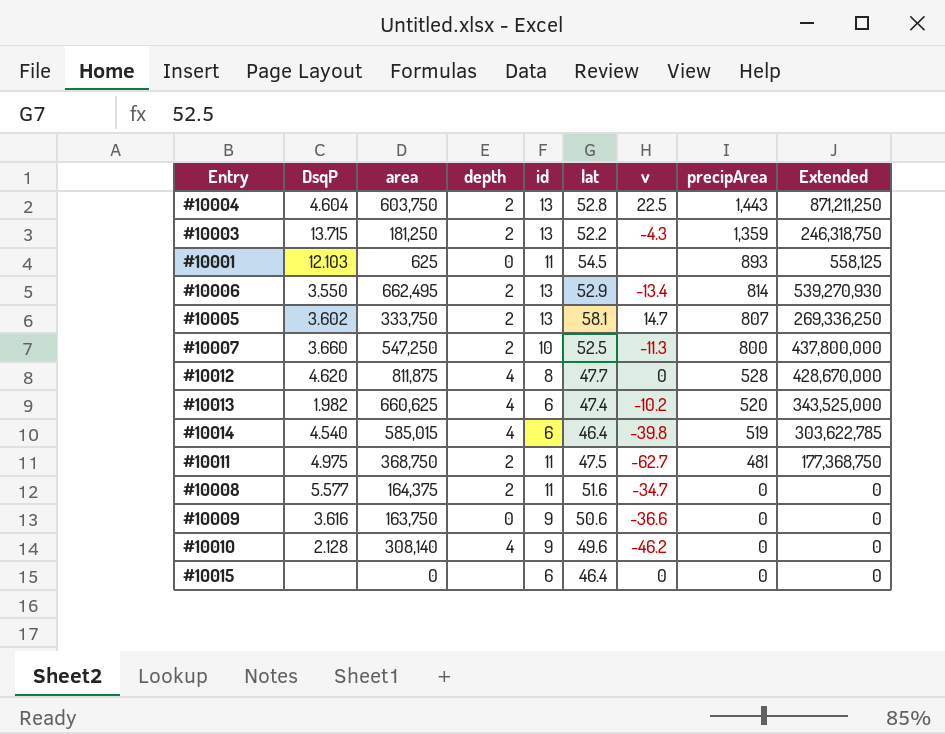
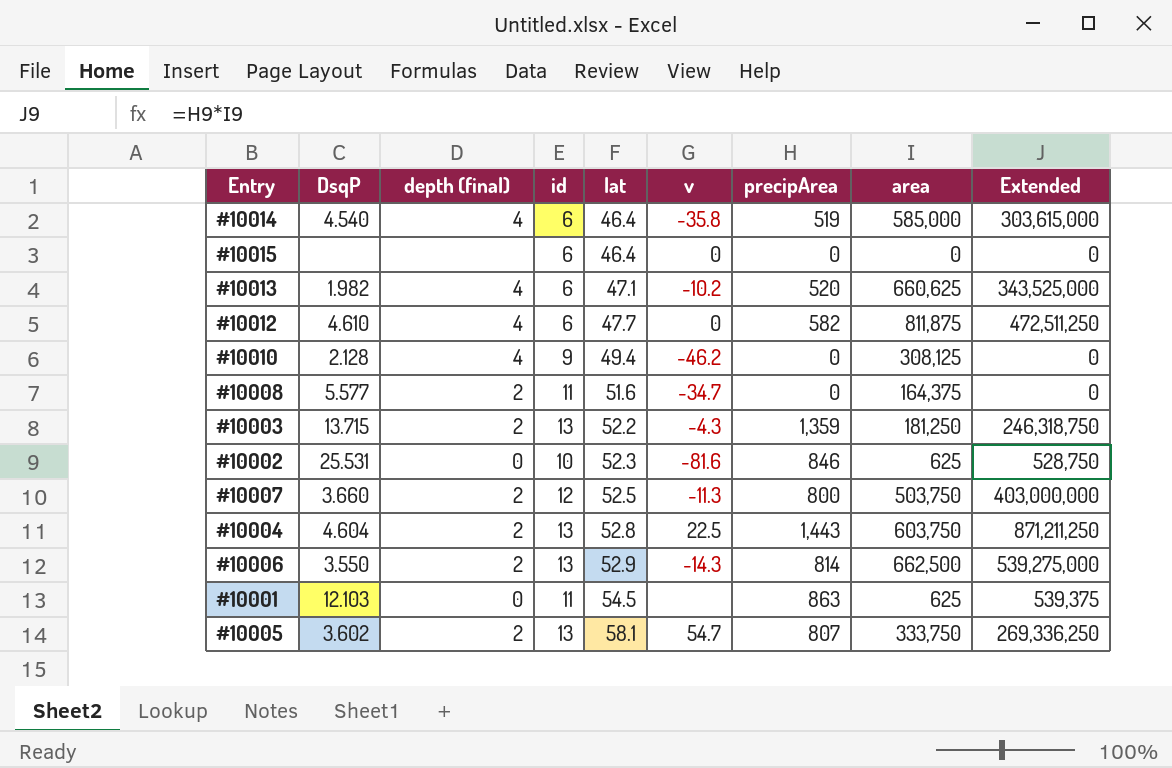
row order: precipArea descending -> lat ascending
column name: depth -> depth (final)
column area | position: 3 -> 8
row #10011: 4.975 | 368,750 | 2 | 11 | 47.5 | -62.7 | 481 | 177,368,750 -> none
row #10009: 3.616 | 163,750 | 0 | 9 | 50.6 | -36.6 | 0 | 0 -> none
#10014 | v: -39.8 -> -35.8
#10014 | area: 585,015 -> 585,000
#10014 | Extended: 303,622,785 -> 303,615,000
#10013 | lat: 47.4 -> 47.1
#10012 | DsqP: 4.620 -> 4.610
#10012 | id: 8 -> 6
#10012 | precipArea: 528 -> 582
#10012 | Extended: 428,670,000 -> 472,511,250
#10010 | lat: 49.6 -> 49.4
#10010 | area: 308,140 -> 308,125
row #10002: none -> 25.531 | 0 | 10 | 52.3 | -81.6 | 846 | 625 | 528,750
#10007 | id: 10 -> 12
#10007 | area: 547,250 -> 503,750
#10007 | Extended: 437,800,000 -> 403,000,000
#10006 | v: -13.4 -> -14.3
#10006 | area: 662,495 -> 662,500
#10006 | Extended: 539,270,930 -> 539,275,000
#10001 | precipArea: 893 -> 863
#10001 | Extended: 558,125 -> 539,375
#10005 | v: 14.7 -> 54.7

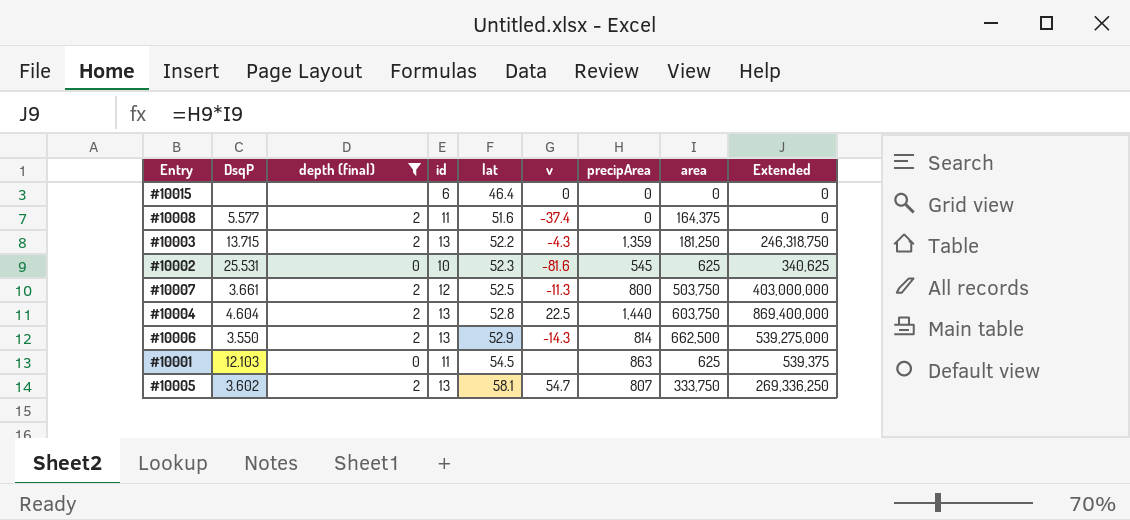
filter: none -> depth (final) != 4
#10008 | v: -34.7 -> -37.4
#10002 | precipArea: 846 -> 545
#10002 | Extended: 528,750 -> 340,625
#10007 | DsqP: 3.660 -> 3.661
#10004 | precipArea: 1,443 -> 1,440
#10004 | Extended: 871,211,250 -> 869,400,000

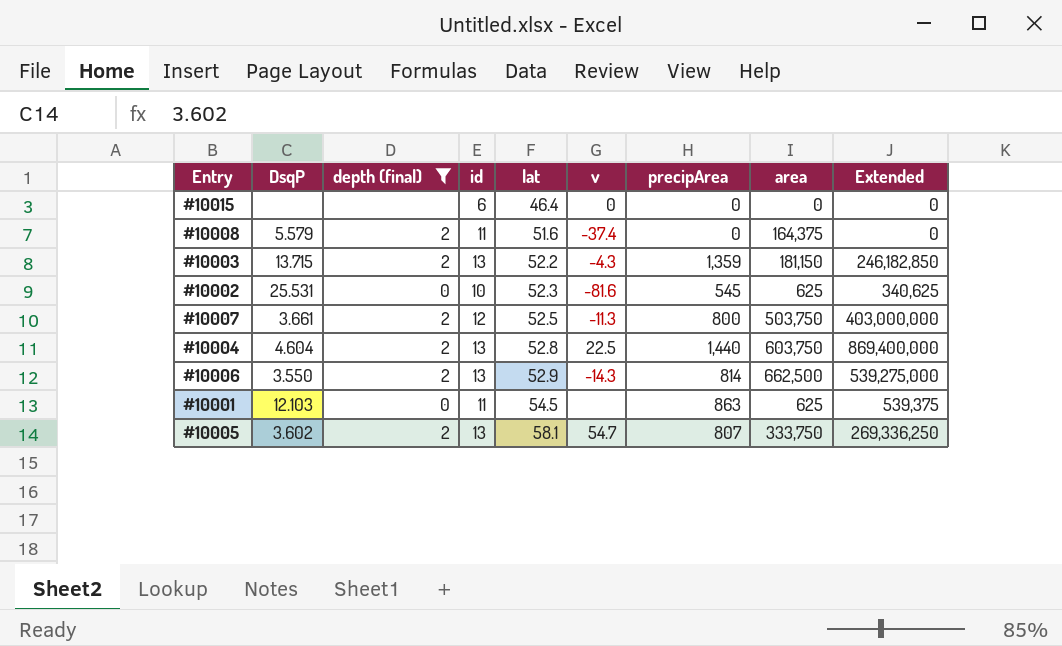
#10008 | DsqP: 5.577 -> 5.579
#10003 | area: 181,250 -> 181,150
#10003 | Extended: 246,318,750 -> 246,182,850

